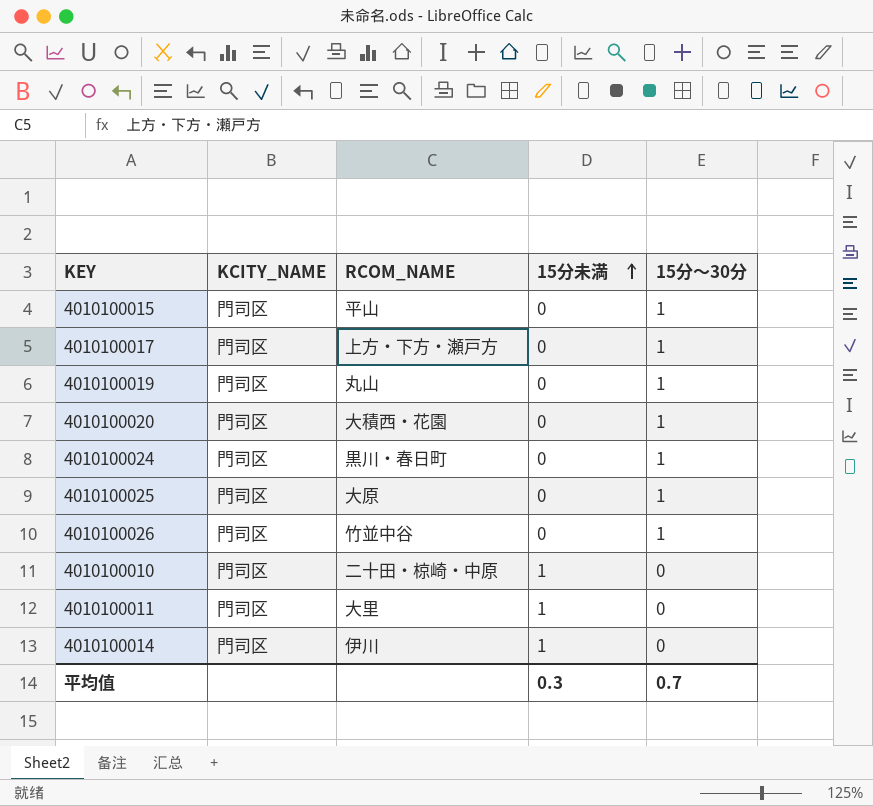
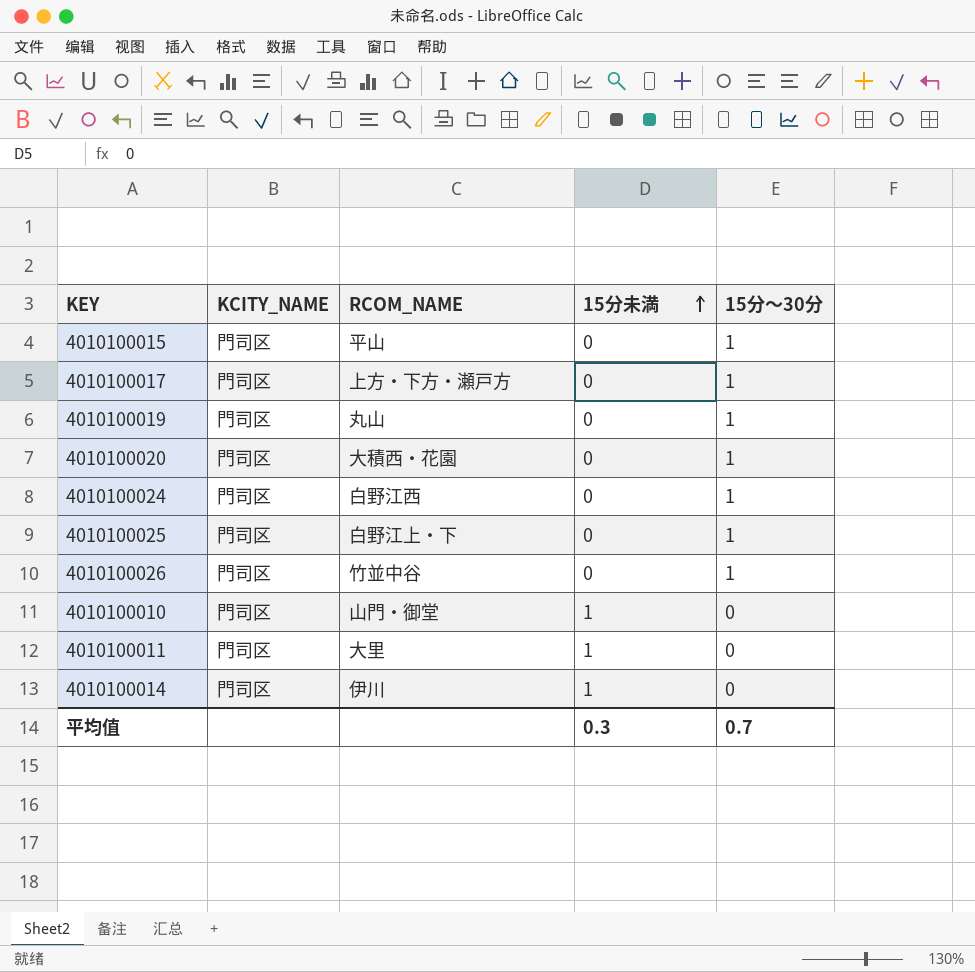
4010100024 | RCOM_NAME: 黒川・春日町 -> 白野江西
4010100025 | RCOM_NAME: 大原 -> 白野江上・下
4010100010 | RCOM_NAME: 二十田・椋崎・中原 -> 山門・御堂

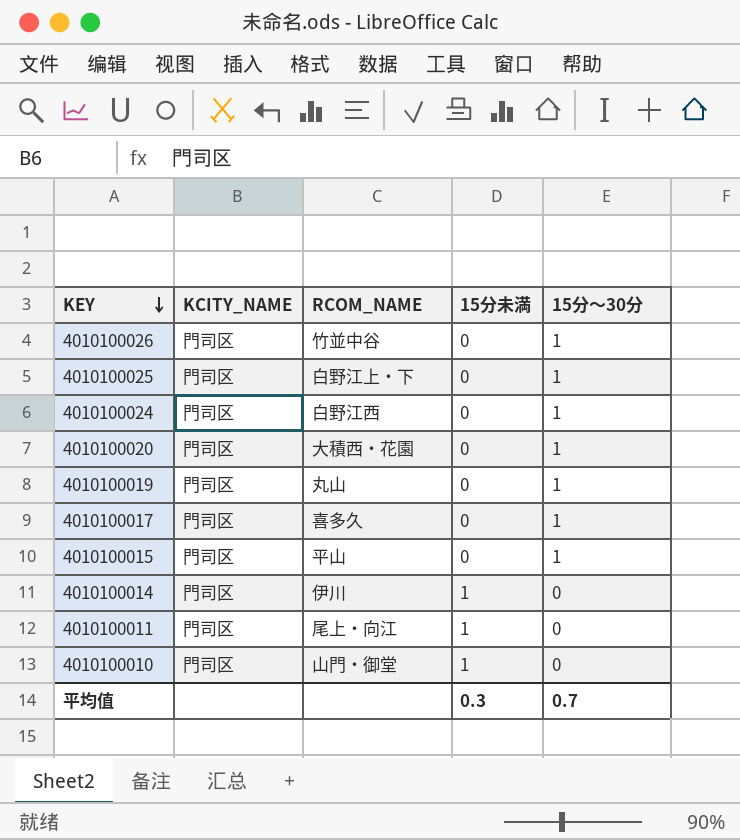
row order: 15分未満 ascending -> KEY descending
4010100017 | RCOM_NAME: 上方・下方・瀬戸方 -> 喜多久
4010100011 | RCOM_NAME: 大里 -> 尾上・向江

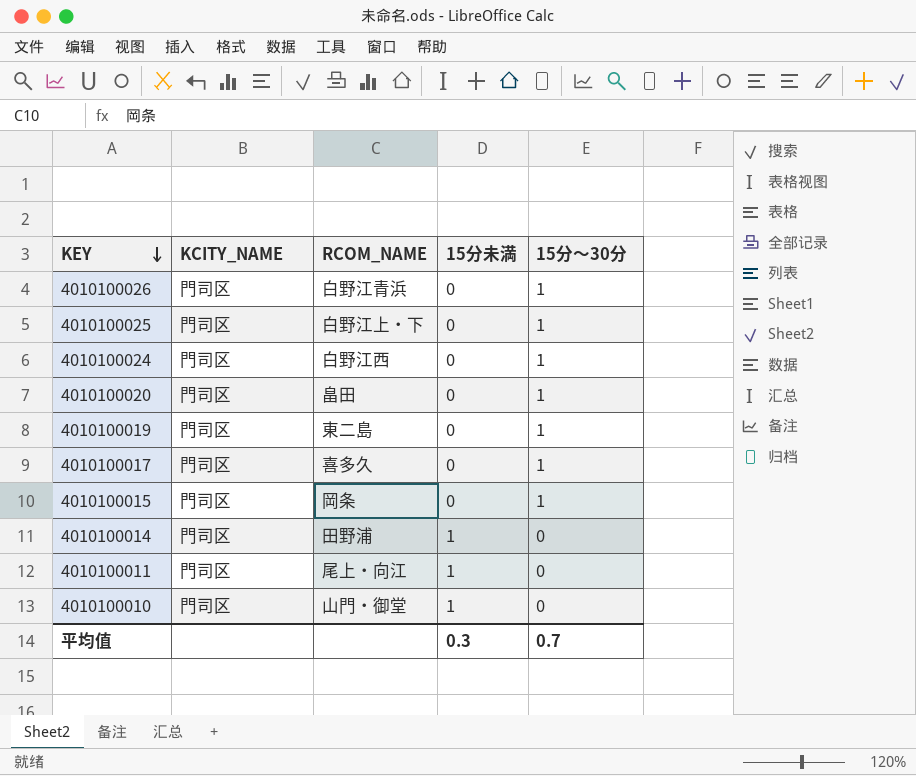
4010100026 | RCOM_NAME: 竹並中谷 -> 白野江青浜
4010100020 | RCOM_NAME: 大積西・花園 -> 畠田
4010100019 | RCOM_NAME: 丸山 -> 東二島
4010100015 | RCOM_NAME: 平山 -> 岡条
4010100014 | RCOM_NAME: 伊川 -> 田野浦

